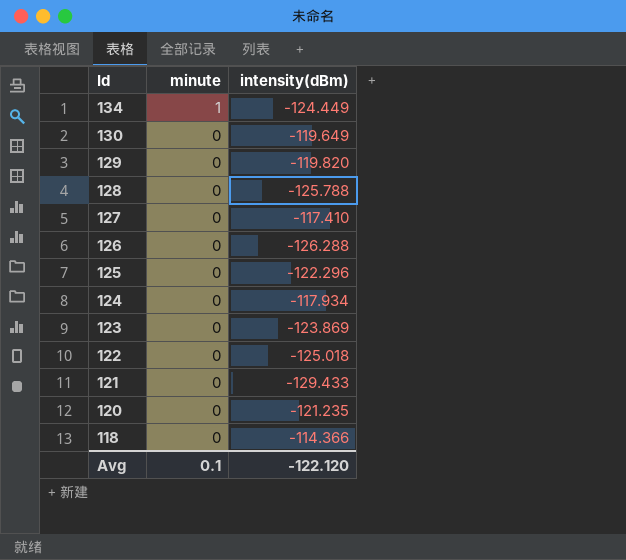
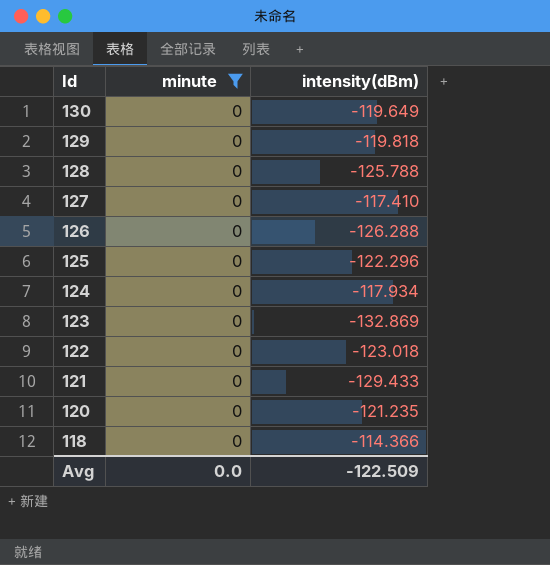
filter: none -> minute = 0
129 | intensity(dBm): -119.820 -> -119.818
123 | intensity(dBm): -123.869 -> -132.869
122 | intensity(dBm): -125.018 -> -123.018
Avg | minute: 0.1 -> 0.0
Avg | intensity(dBm): -122.120 -> -122.509

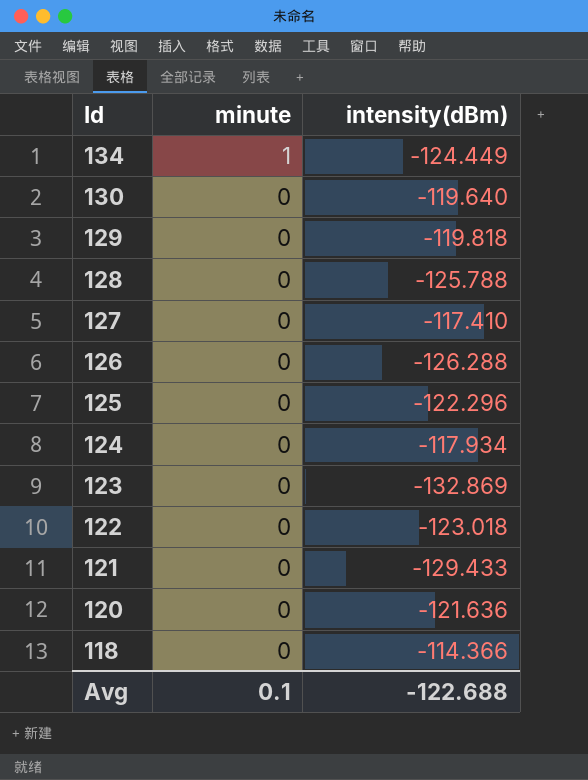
filter: minute = 0 -> none
130 | intensity(dBm): -119.649 -> -119.640
120 | intensity(dBm): -121.235 -> -121.636
Avg | minute: 0.0 -> 0.1
Avg | intensity(dBm): -122.509 -> -122.688

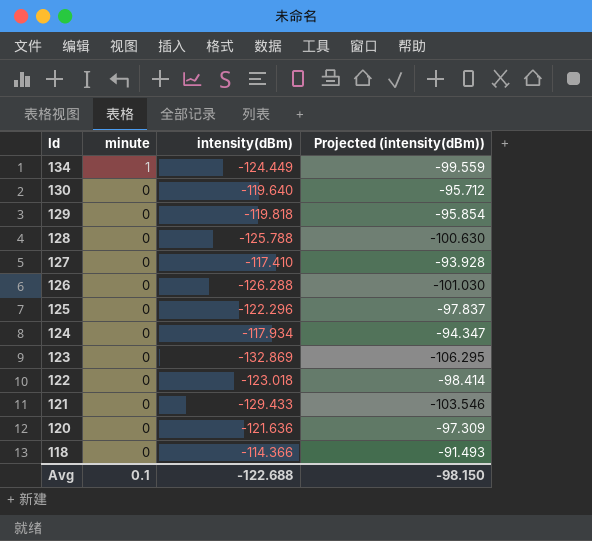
column Projected (intensity(dBm)) | formula: none -> [intensity(dBm)] * 0.8

